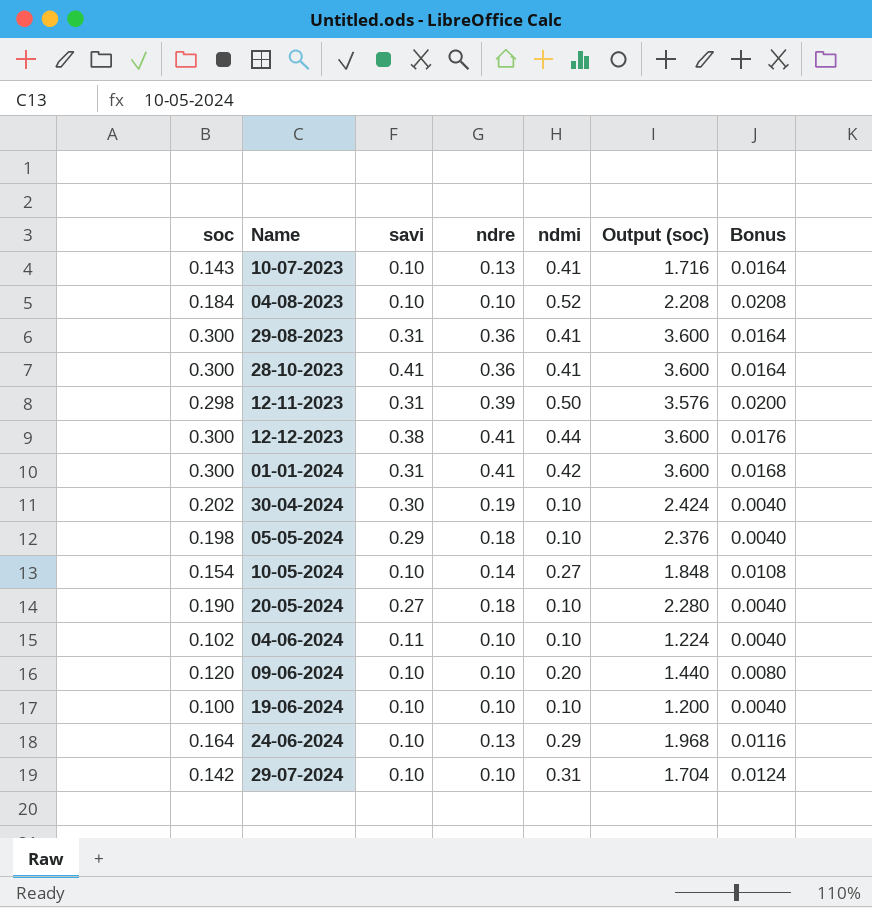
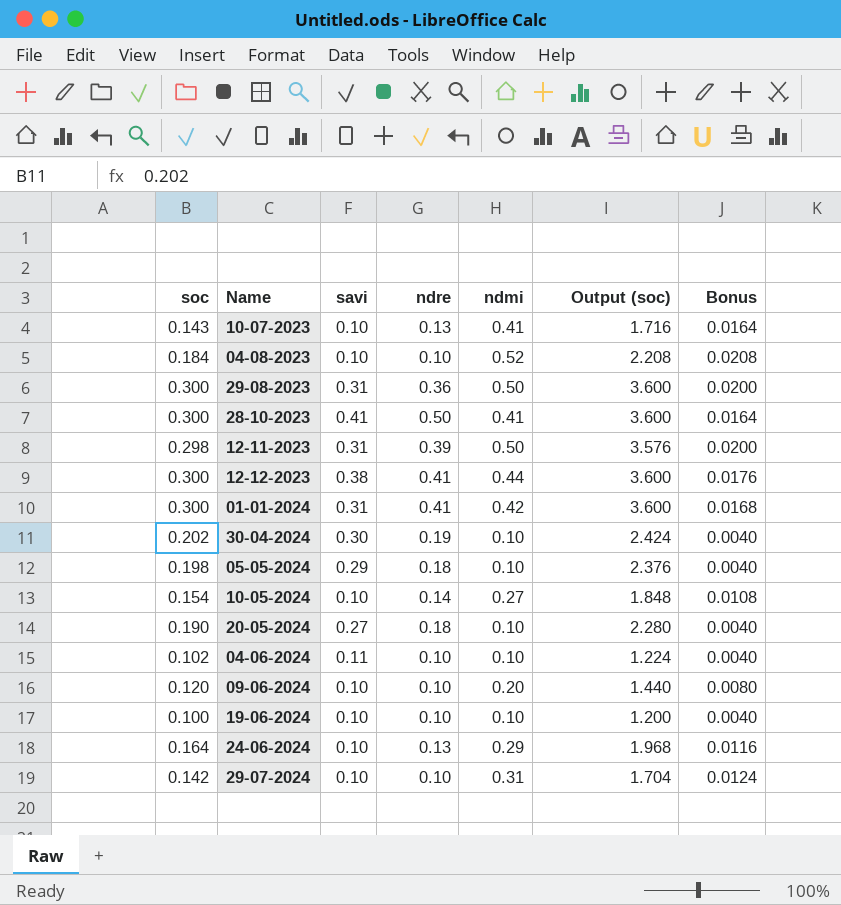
29-08-2023 | ndmi: 0.41 -> 0.50
29-08-2023 | Bonus: 0.0164 -> 0.0200
28-10-2023 | ndre: 0.36 -> 0.50

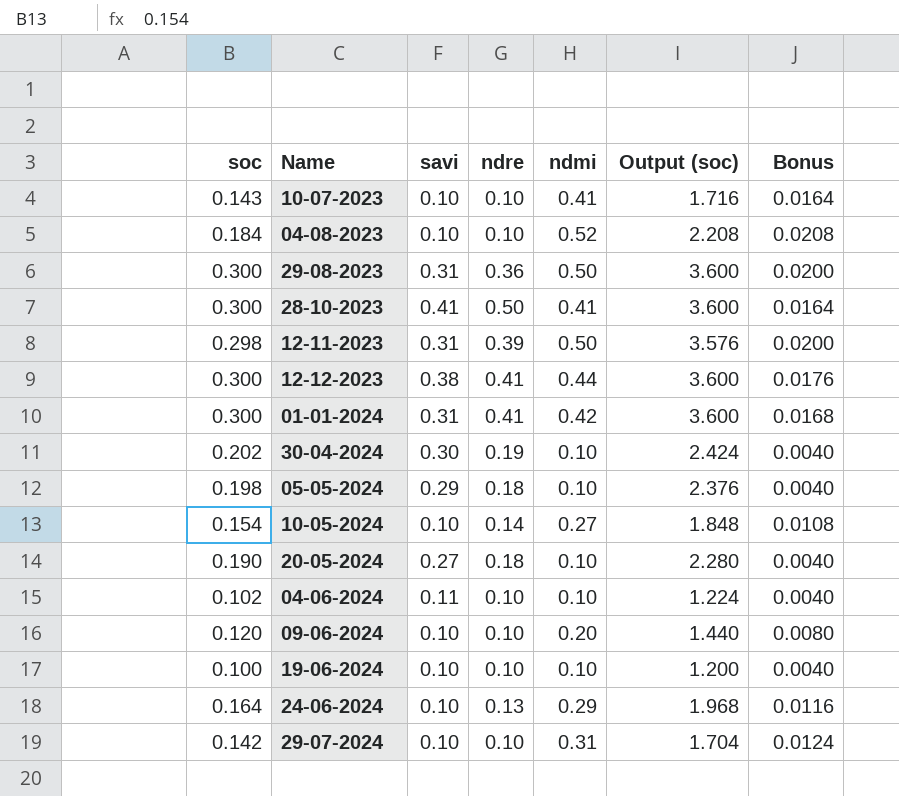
10-07-2023 | ndre: 0.13 -> 0.10

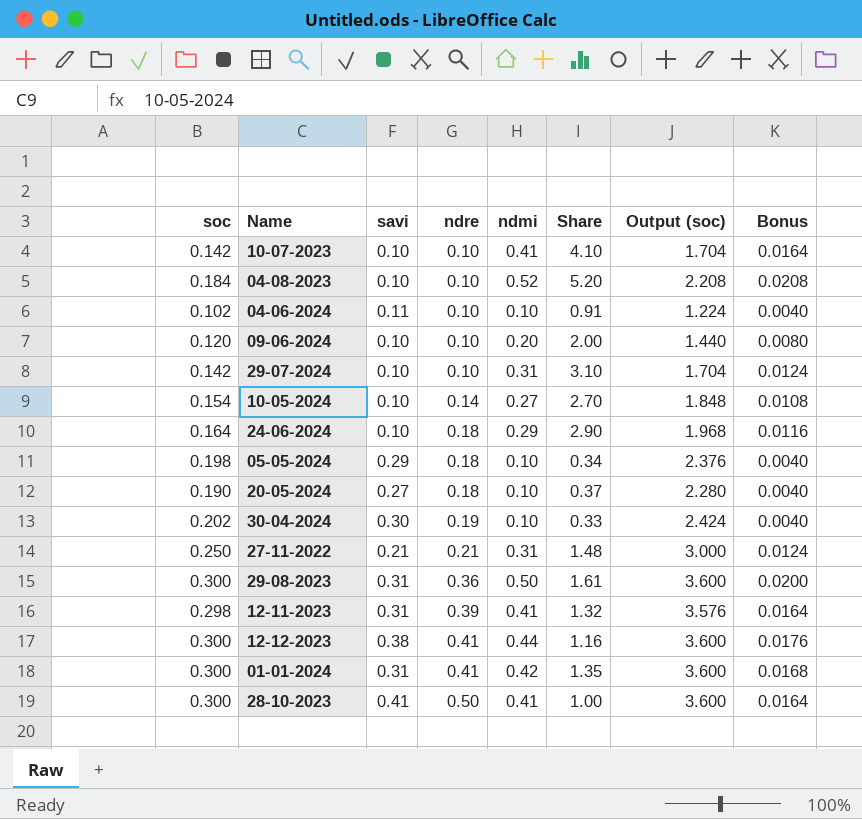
row order: Name ascending -> ndre ascending
column Share | formula: none -> [ndmi] / [savi]
row 19-06-2024: 0.100 | 0.10 | 0.10 | 0.10 | 1.200 | 0.0040 -> none
10-07-2023 | soc: 0.143 -> 0.142
10-07-2023 | Output (soc): 1.716 -> 1.704
24-06-2024 | ndre: 0.13 -> 0.18
row 27-11-2022: none -> 0.250 | 0.21 | 0.21 | 0.31 | 1.48 | 3.000 | 0.0124
12-11-2023 | ndmi: 0.50 -> 0.41
12-11-2023 | Bonus: 0.0200 -> 0.0164

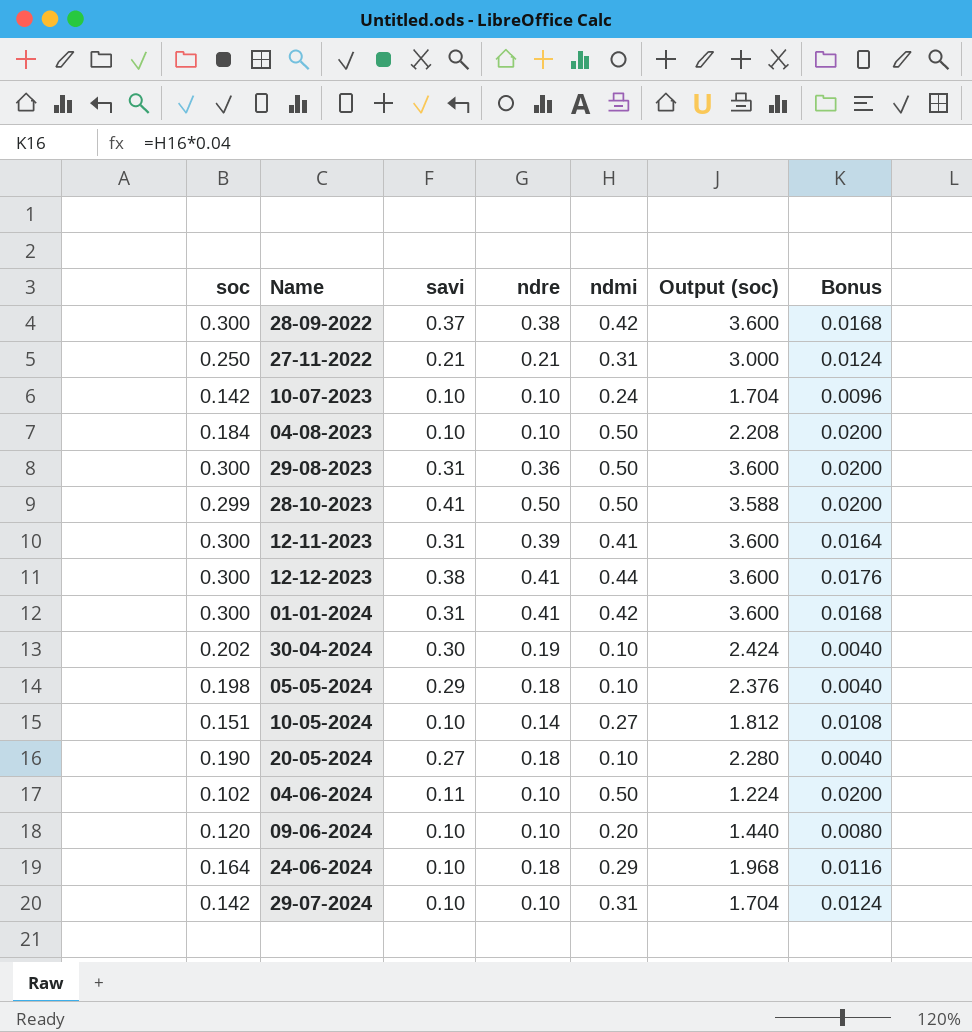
row order: ndre ascending -> Name ascending
column Share | formula: [ndmi] / [savi] -> none
row 28-09-2022: none -> 0.300 | 0.37 | 0.38 | 0.42 | 3.600 | 0.0168
10-07-2023 | ndmi: 0.41 -> 0.24
10-07-2023 | Bonus: 0.0164 -> 0.0096
04-08-2023 | ndmi: 0.52 -> 0.50
04-08-2023 | Bonus: 0.0208 -> 0.0200
28-10-2023 | soc: 0.300 -> 0.299
28-10-2023 | ndmi: 0.41 -> 0.50
28-10-2023 | Output (soc): 3.600 -> 3.588
28-10-2023 | Bonus: 0.0164 -> 0.0200
12-11-2023 | soc: 0.298 -> 0.300
12-11-2023 | Output (soc): 3.576 -> 3.600
10-05-2024 | soc: 0.154 -> 0.151
10-05-2024 | Output (soc): 1.848 -> 1.812
04-06-2024 | ndmi: 0.10 -> 0.50
04-06-2024 | Bonus: 0.0040 -> 0.0200

